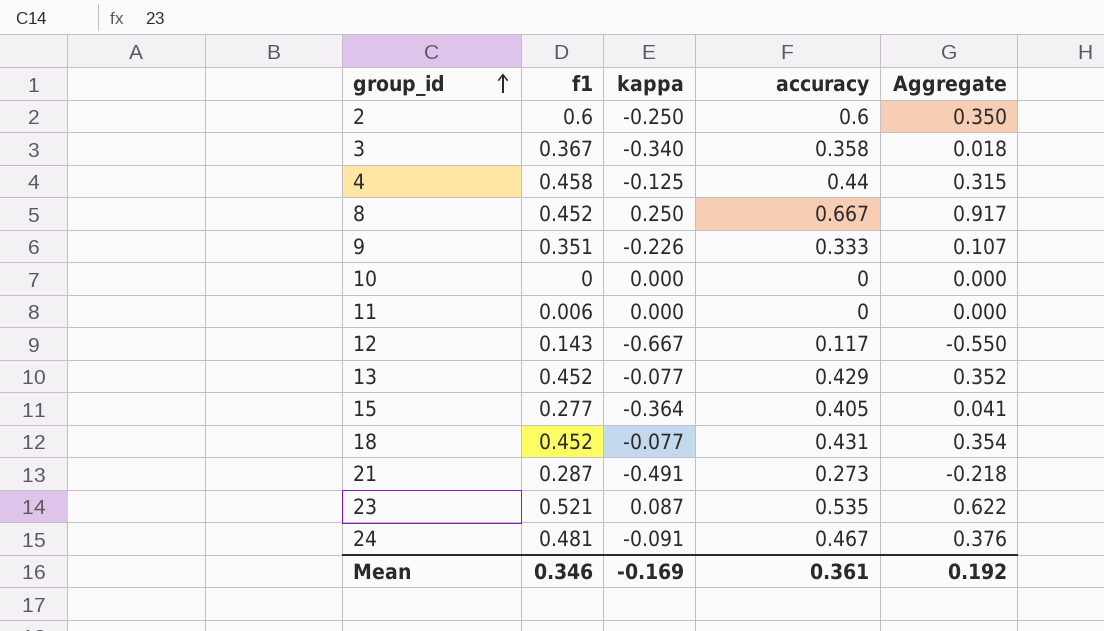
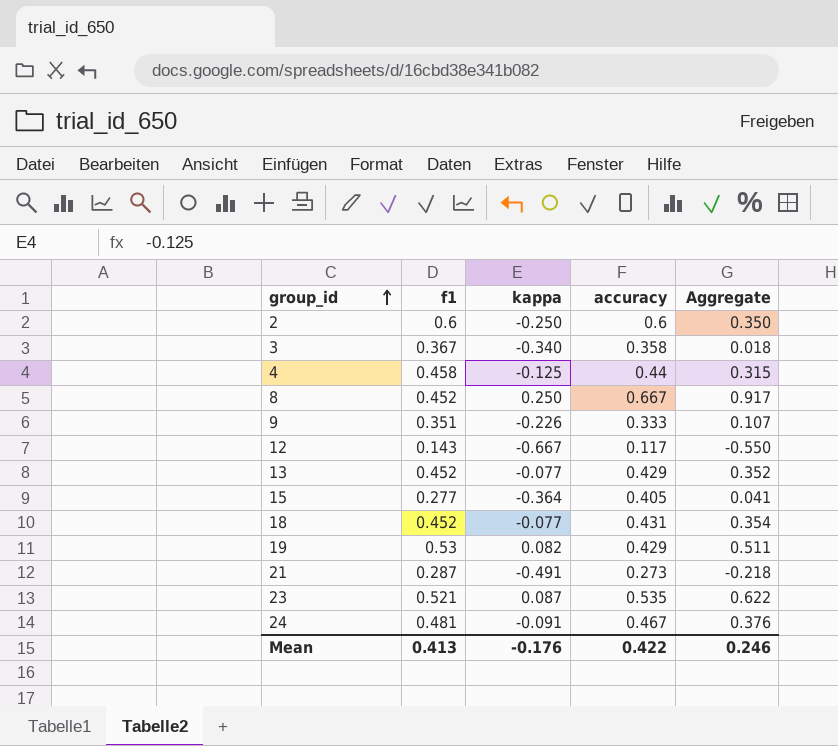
row 10: 0 | 0.000 | 0 | 0.000 -> none
row 11: 0.006 | 0.000 | 0 | 0.000 -> none
row 19: none -> 0.53 | 0.082 | 0.429 | 0.511
Mean | f1: 0.346 -> 0.413
Mean | kappa: -0.169 -> -0.176
Mean | accuracy: 0.361 -> 0.422
Mean | Aggregate: 0.192 -> 0.246

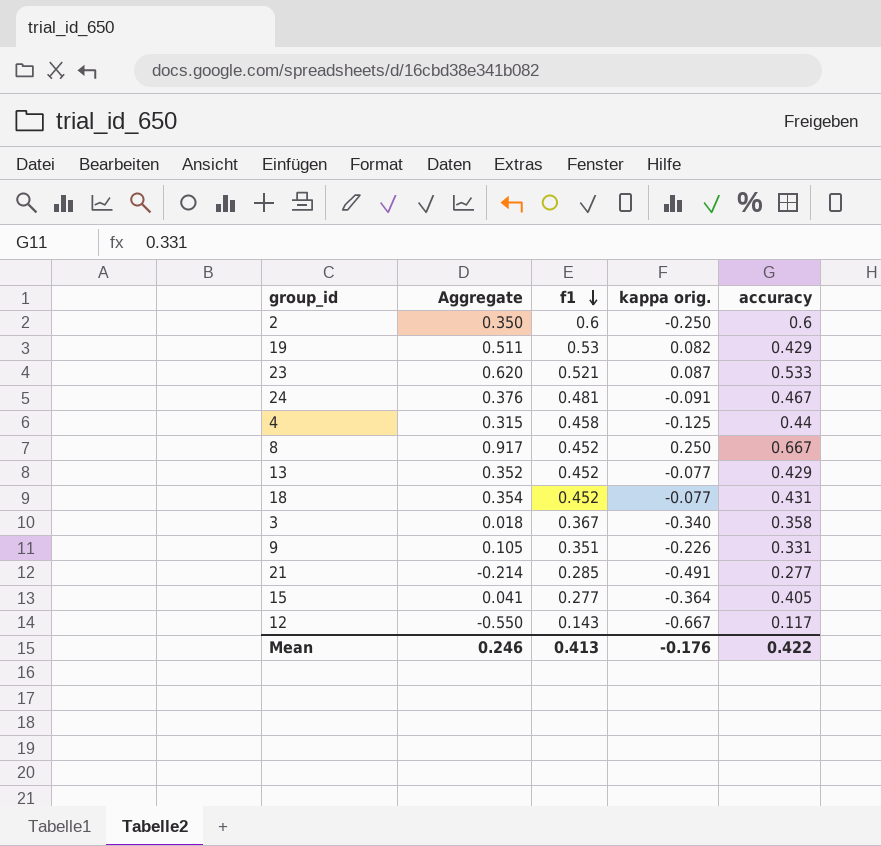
row order: group_id ascending -> f1 descending
column Aggregate | position: 5 -> 2
column name: kappa -> kappa orig.
23 | Aggregate: 0.622 -> 0.620
23 | accuracy: 0.535 -> 0.533
9 | Aggregate: 0.107 -> 0.105
9 | accuracy: 0.333 -> 0.331
21 | Aggregate: -0.218 -> -0.214
21 | f1: 0.287 -> 0.285
21 | accuracy: 0.273 -> 0.277

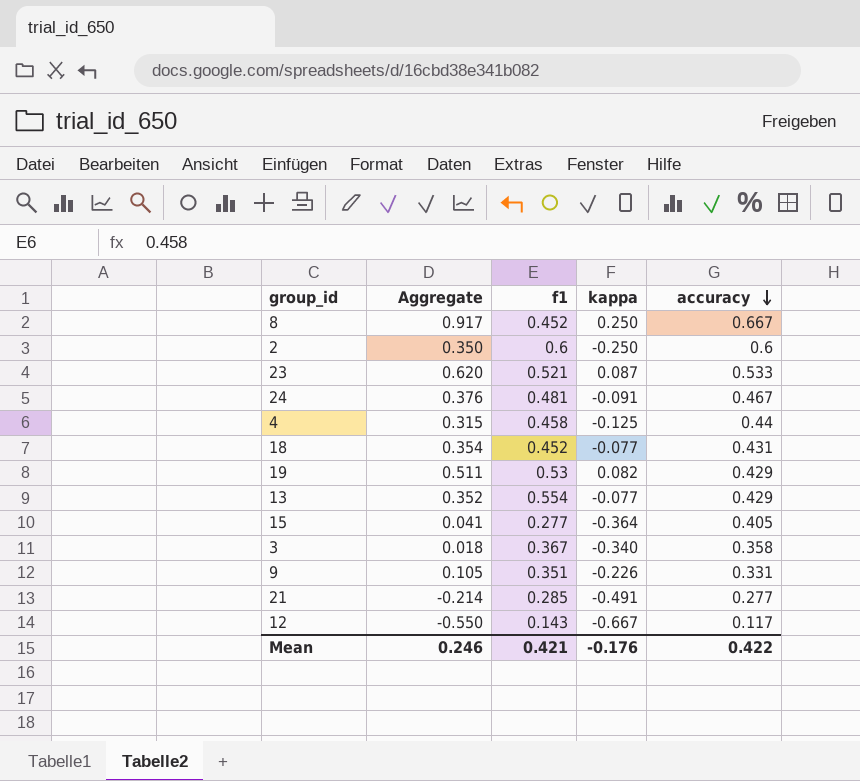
row order: f1 descending -> accuracy descending
column name: kappa orig. -> kappa
13 | f1: 0.452 -> 0.554
Mean | f1: 0.413 -> 0.421

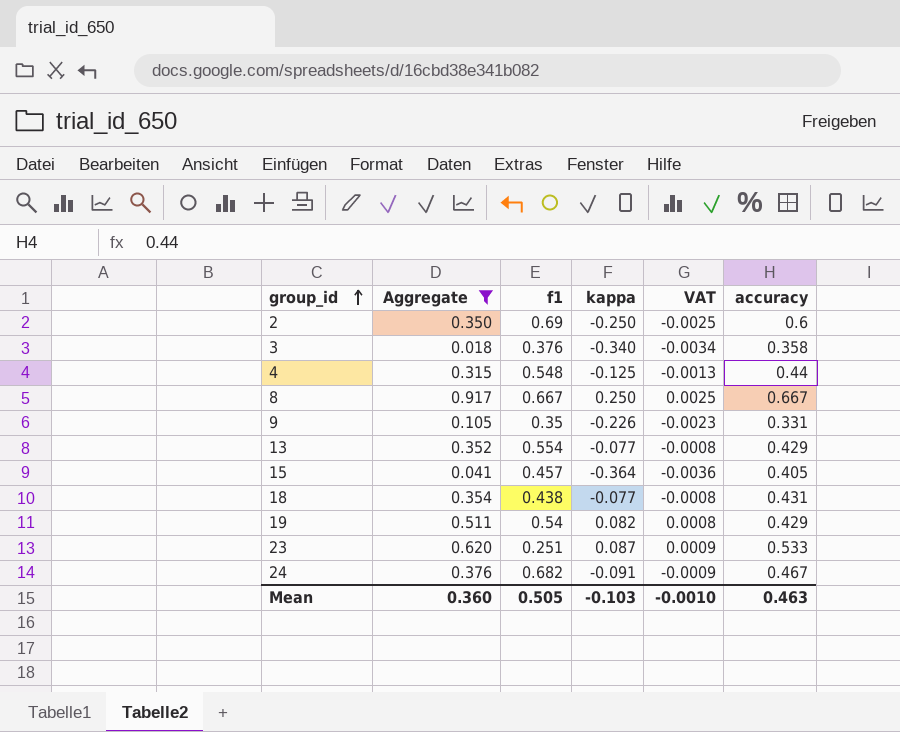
filter: none -> Aggregate >= 0.018
row order: accuracy descending -> group_id ascending
column VAT | formula: none -> [kappa] * 0.01
2 | f1: 0.6 -> 0.69
3 | f1: 0.367 -> 0.376
4 | f1: 0.458 -> 0.548
8 | f1: 0.452 -> 0.667
9 | f1: 0.351 -> 0.35
15 | f1: 0.277 -> 0.457
18 | f1: 0.452 -> 0.438
19 | f1: 0.53 -> 0.54
23 | f1: 0.521 -> 0.251
24 | f1: 0.481 -> 0.682
Mean | Aggregate: 0.246 -> 0.360
Mean | f1: 0.421 -> 0.505
Mean | kappa: -0.176 -> -0.103
Mean | accuracy: 0.422 -> 0.463

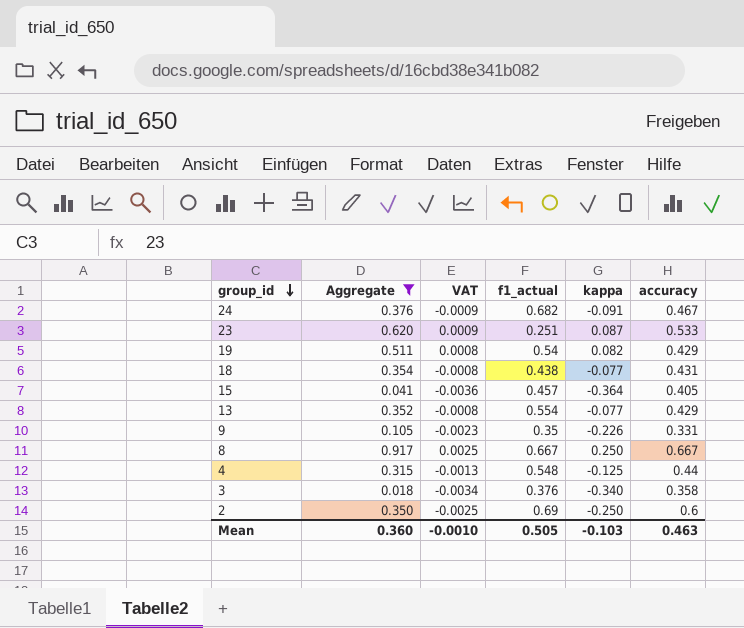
row order: group_id ascending -> group_id descending
column VAT | position: 5 -> 3
column name: f1 -> f1_actual

